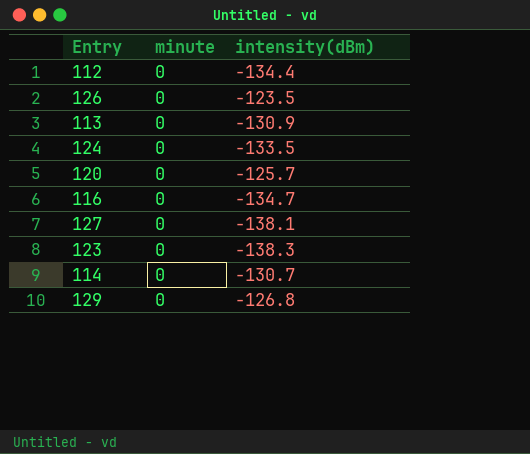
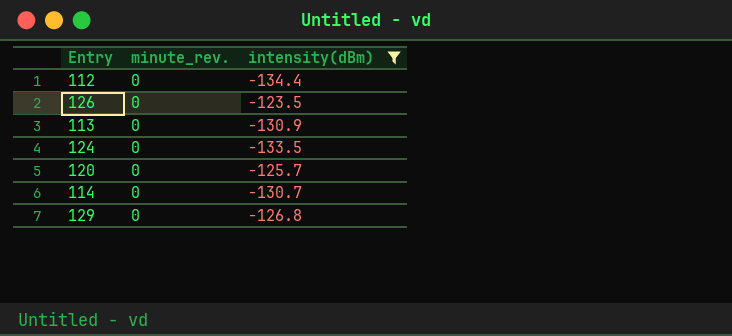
filter: none -> intensity(dBm) >= -134.4
column name: minute -> minute_rev.

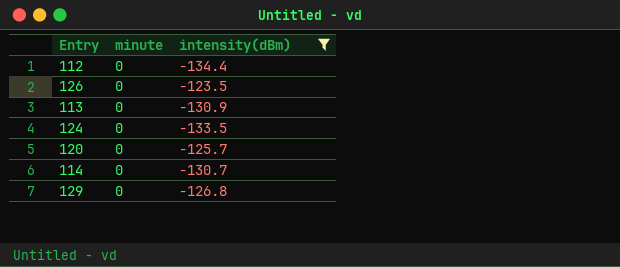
column name: minute_rev. -> minute

